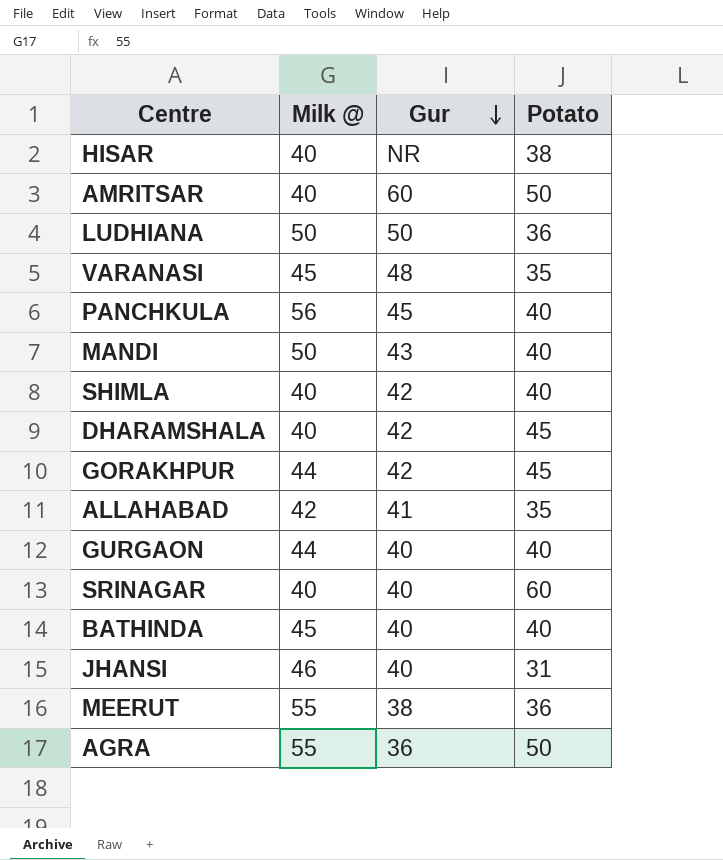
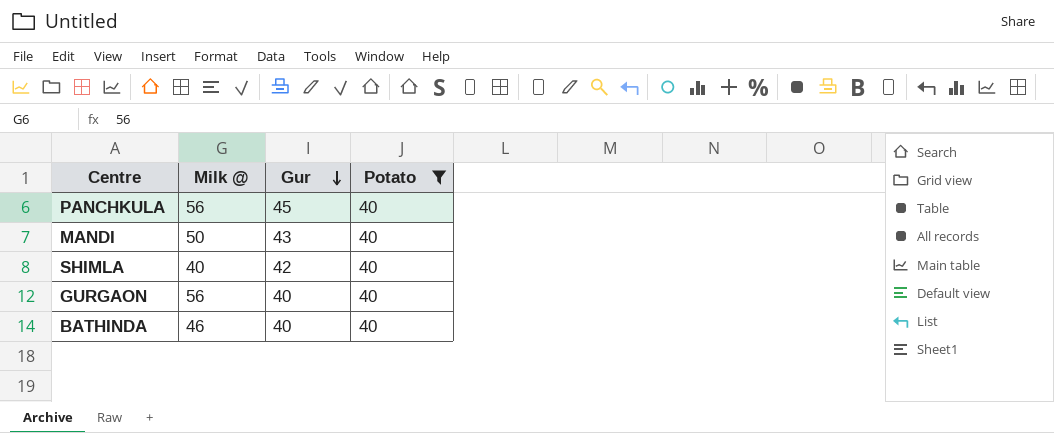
filter: none -> Potato = 40
GURGAON | Milk @: 44 -> 56
BATHINDA | Milk @: 45 -> 46

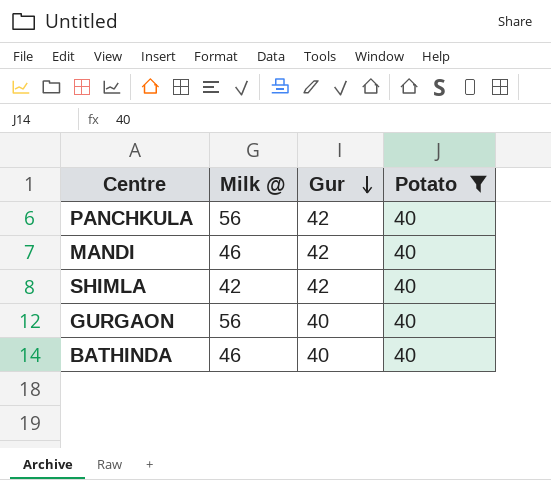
PANCHKULA | Gur: 45 -> 42
MANDI | Milk @: 50 -> 46
MANDI | Gur: 43 -> 42
SHIMLA | Milk @: 40 -> 42

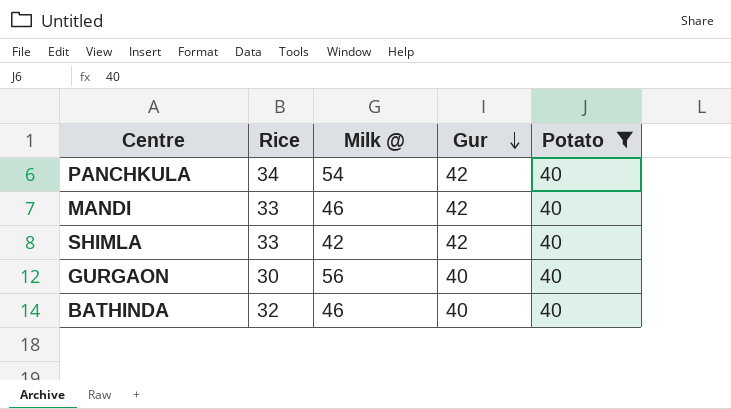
column Rice | position: none -> 2
PANCHKULA | Milk @: 56 -> 54

